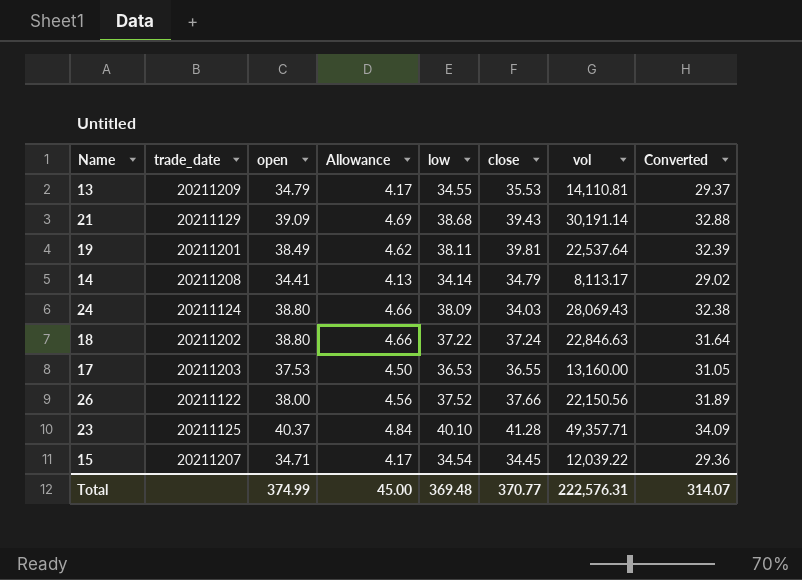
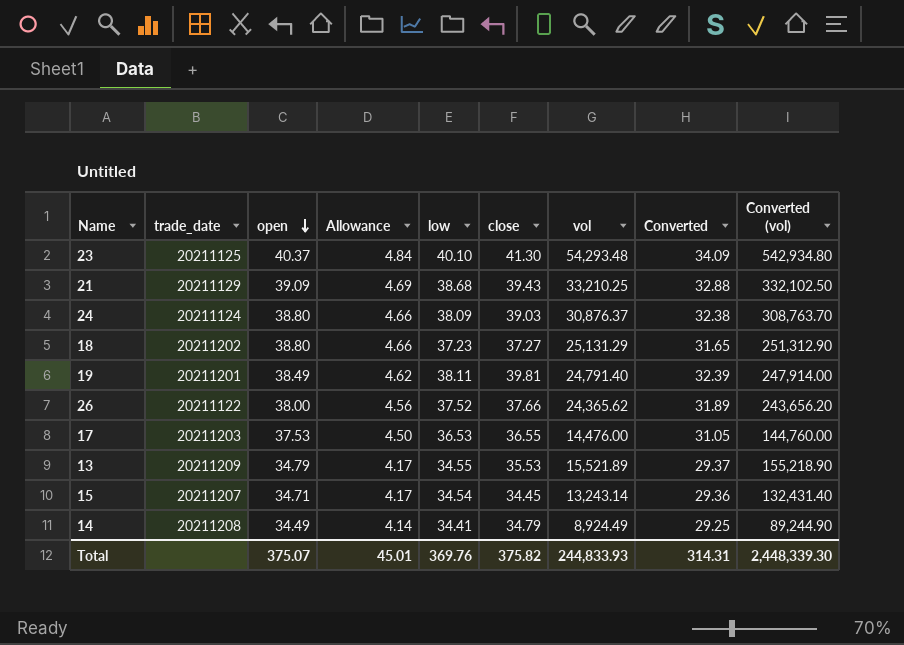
row order: none -> open descending
column Converted (vol) | formula: none -> [vol] * 10
23 | close: 41.28 -> 41.30
23 | vol: 49,357.71 -> 54,293.48
21 | vol: 30,191.14 -> 33,210.25
24 | close: 34.03 -> 39.03
24 | vol: 28,069.43 -> 30,876.37
18 | low: 37.22 -> 37.23
18 | close: 37.24 -> 37.27
18 | vol: 22,846.63 -> 25,131.29
18 | Converted: 31.64 -> 31.65
19 | vol: 22,537.64 -> 24,791.40
26 | vol: 22,150.56 -> 24,365.62
17 | vol: 13,160.00 -> 14,476.00
13 | vol: 14,110.81 -> 15,521.89
15 | vol: 12,039.22 -> 13,243.14
14 | open: 34.41 -> 34.49
14 | Allowance: 4.13 -> 4.14
14 | low: 34.14 -> 34.41
14 | vol: 8,113.17 -> 8,924.49
14 | Converted: 29.02 -> 29.25
Total | open: 374.99 -> 375.07
Total | Allowance: 45.00 -> 45.01
Total | low: 369.48 -> 369.76
Total | close: 370.77 -> 375.82
Total | vol: 222,576.31 -> 244,833.93
Total | Converted: 314.07 -> 314.31

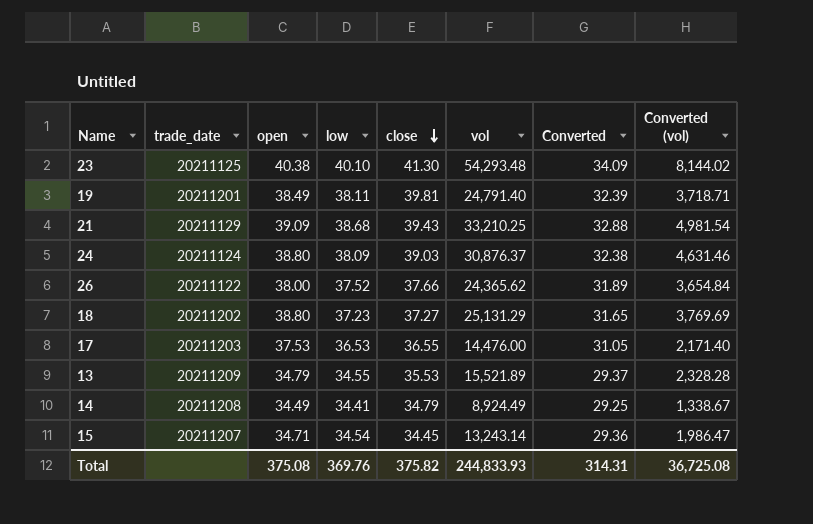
row order: open descending -> close descending
column Allowance | formula: [open] * 0.12 -> none
column Converted (vol) | formula: [vol] * 10 -> [vol] * 0.15
23 | open: 40.37 -> 40.38
Total | open: 375.07 -> 375.08
Total | Converted (vol): 2,448,339.30 -> 36,725.08

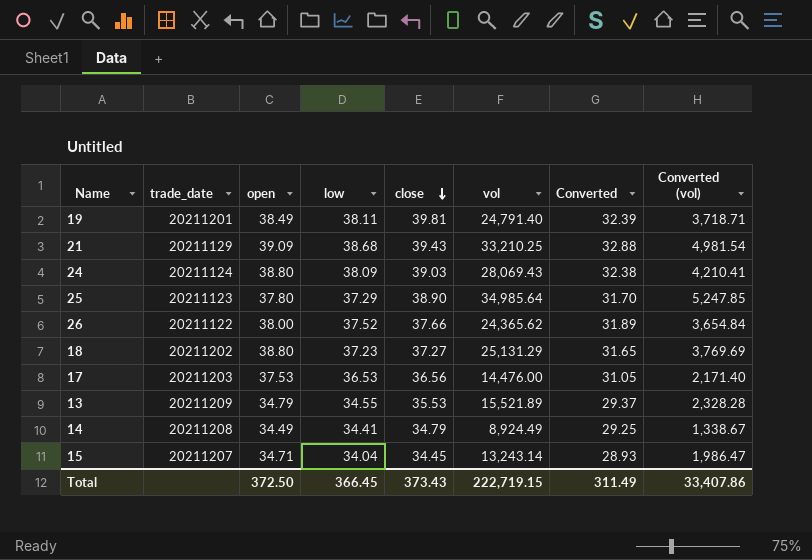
row 23: 20211125 | 40.38 | 40.10 | 41.30 | 54,293.48 | 34.09 | 8,144.02 -> none
24 | vol: 30,876.37 -> 28,069.43
24 | Converted (vol): 4,631.46 -> 4,210.41
row 25: none -> 20211123 | 37.80 | 37.29 | 38.90 | 34,985.64 | 31.70 | 5,247.85
17 | close: 36.55 -> 36.56
15 | low: 34.54 -> 34.04
15 | Converted: 29.36 -> 28.93
Total | open: 375.08 -> 372.50
Total | low: 369.76 -> 366.45
Total | close: 375.82 -> 373.43
Total | vol: 244,833.93 -> 222,719.15
Total | Converted: 314.31 -> 311.49
Total | Converted (vol): 36,725.08 -> 33,407.86

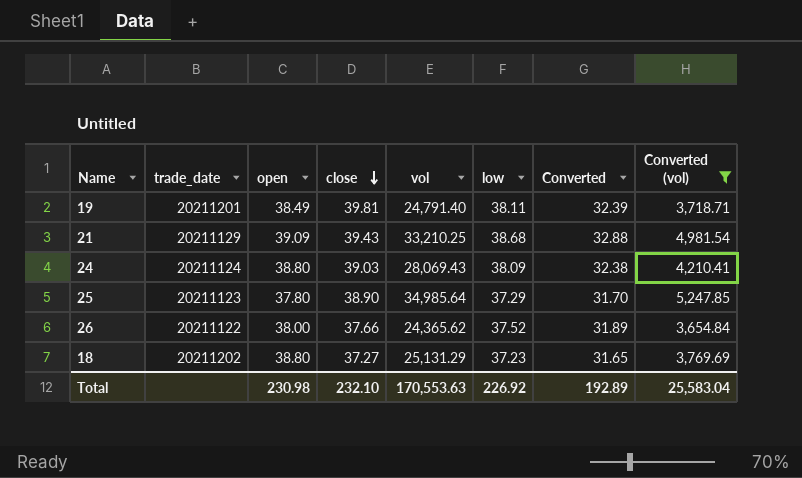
filter: none -> Converted (vol) >= 3,654.84
column low | position: 4 -> 6
Total | open: 372.50 -> 230.98
Total | close: 373.43 -> 232.10
Total | vol: 222,719.15 -> 170,553.63
Total | low: 366.45 -> 226.92
Total | Converted: 311.49 -> 192.89
Total | Converted (vol): 33,407.86 -> 25,583.04

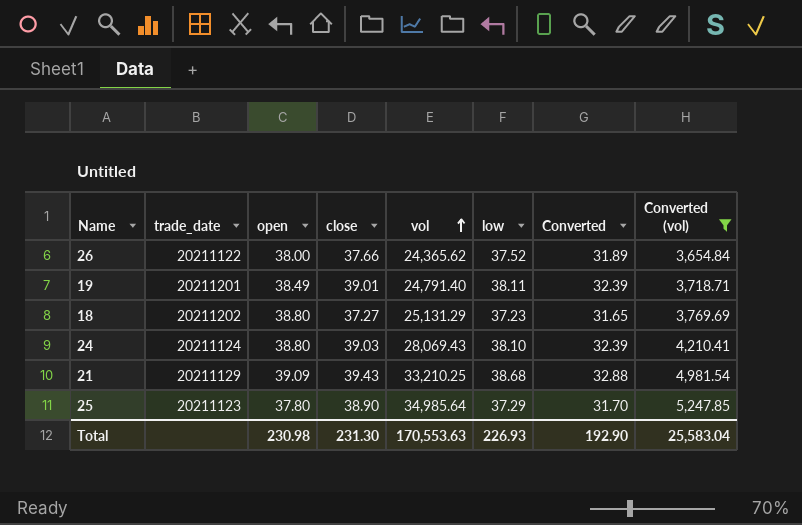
row order: close descending -> vol ascending
19 | close: 39.81 -> 39.01
24 | low: 38.09 -> 38.10
24 | Converted: 32.38 -> 32.39
Total | close: 232.10 -> 231.30
Total | low: 226.92 -> 226.93
Total | Converted: 192.89 -> 192.90

